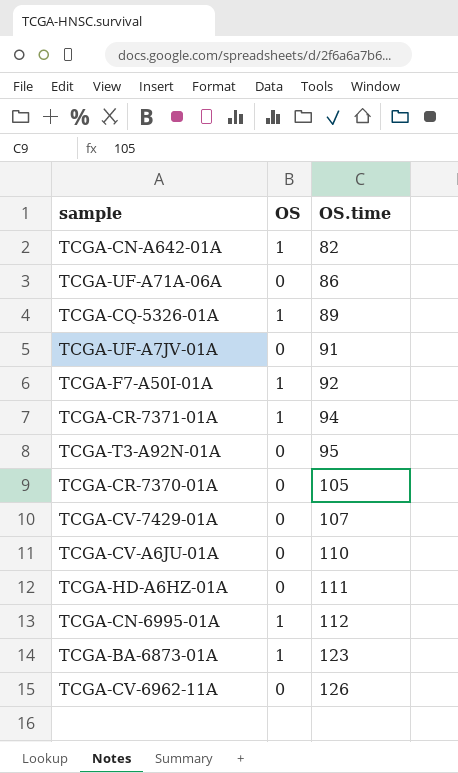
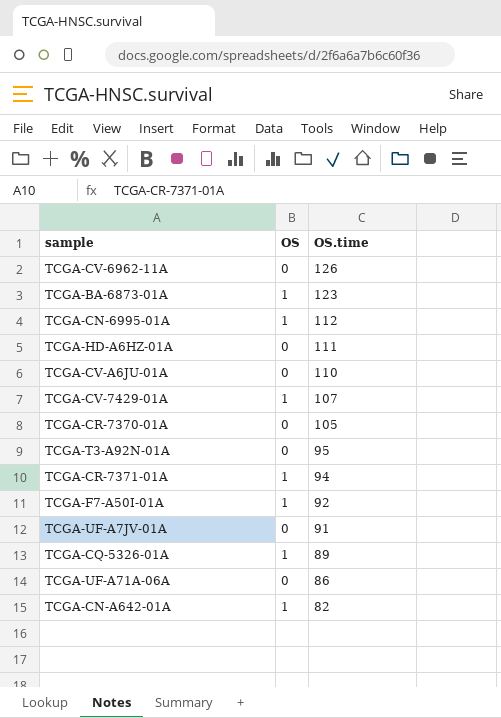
row order: OS.time ascending -> OS.time descending
TCGA-CV-7429-01A | OS: 0 -> 1

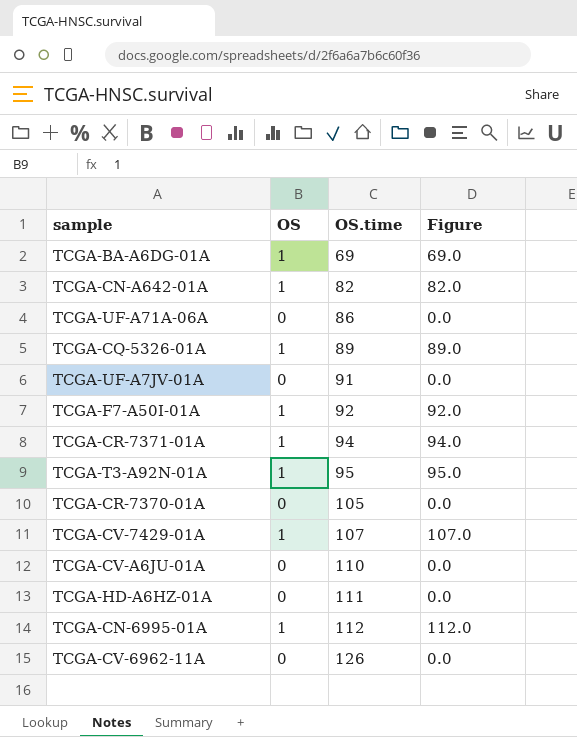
row order: OS.time descending -> OS.time ascending
column Figure | formula: none -> [OS] * [OS.time]
row TCGA-BA-6873-01A: 1 | 123 -> none
row TCGA-BA-A6DG-01A: none -> 1 | 69 | 69.0
TCGA-T3-A92N-01A | OS: 0 -> 1

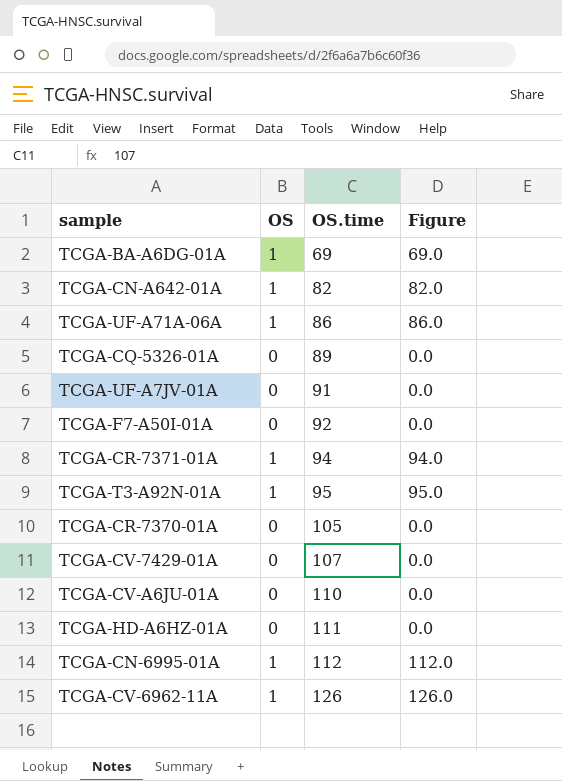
TCGA-UF-A71A-06A | OS: 0 -> 1
TCGA-UF-A71A-06A | Figure: 0.0 -> 86.0
TCGA-CQ-5326-01A | OS: 1 -> 0
TCGA-CQ-5326-01A | Figure: 89.0 -> 0.0
TCGA-F7-A50I-01A | OS: 1 -> 0
TCGA-F7-A50I-01A | Figure: 92.0 -> 0.0
TCGA-CV-7429-01A | OS: 1 -> 0
TCGA-CV-7429-01A | Figure: 107.0 -> 0.0
TCGA-CV-6962-11A | OS: 0 -> 1
TCGA-CV-6962-11A | Figure: 0.0 -> 126.0

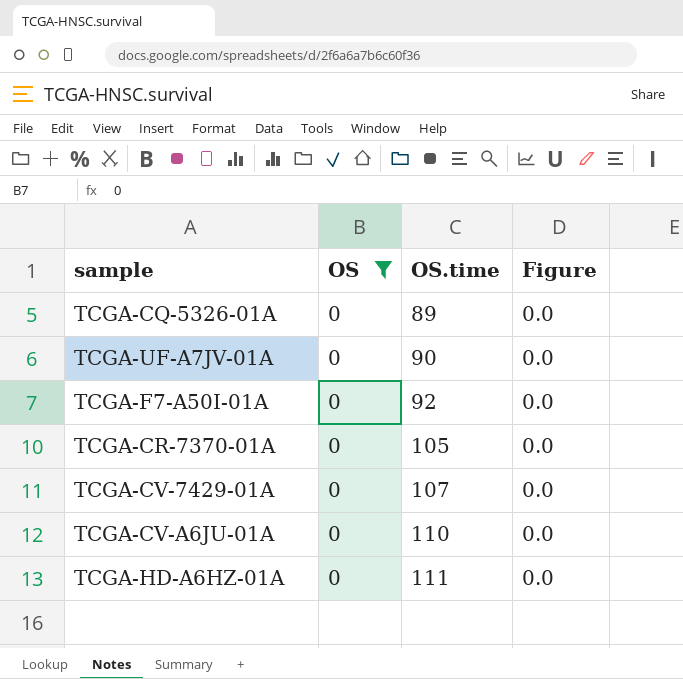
filter: none -> OS = 0
TCGA-UF-A7JV-01A | OS.time: 91 -> 90

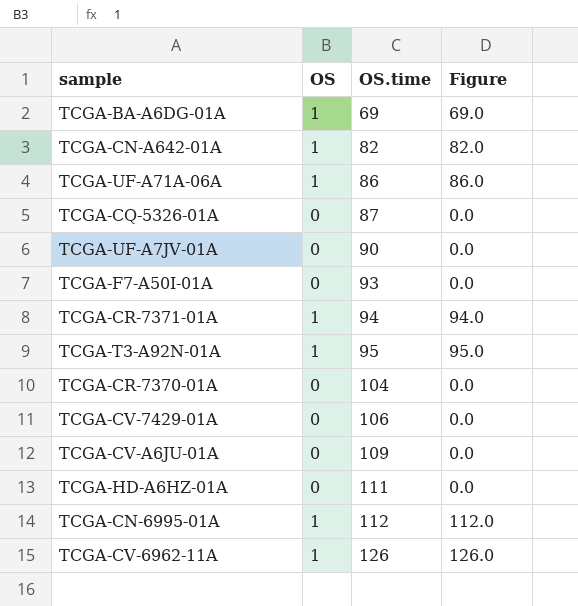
filter: OS = 0 -> none
TCGA-CQ-5326-01A | OS.time: 89 -> 87
TCGA-F7-A50I-01A | OS.time: 92 -> 93
TCGA-CR-7370-01A | OS.time: 105 -> 104
TCGA-CV-7429-01A | OS.time: 107 -> 106
TCGA-CV-A6JU-01A | OS.time: 110 -> 109

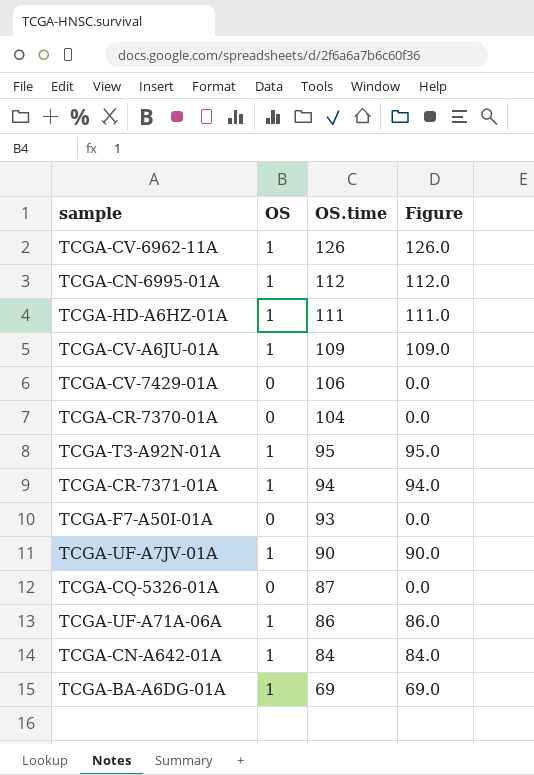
row order: OS.time ascending -> OS.time descending
TCGA-HD-A6HZ-01A | OS: 0 -> 1
TCGA-HD-A6HZ-01A | Figure: 0.0 -> 111.0
TCGA-CV-A6JU-01A | OS: 0 -> 1
TCGA-CV-A6JU-01A | Figure: 0.0 -> 109.0
TCGA-UF-A7JV-01A | OS: 0 -> 1
TCGA-UF-A7JV-01A | Figure: 0.0 -> 90.0
TCGA-CN-A642-01A | OS.time: 82 -> 84
TCGA-CN-A642-01A | Figure: 82.0 -> 84.0

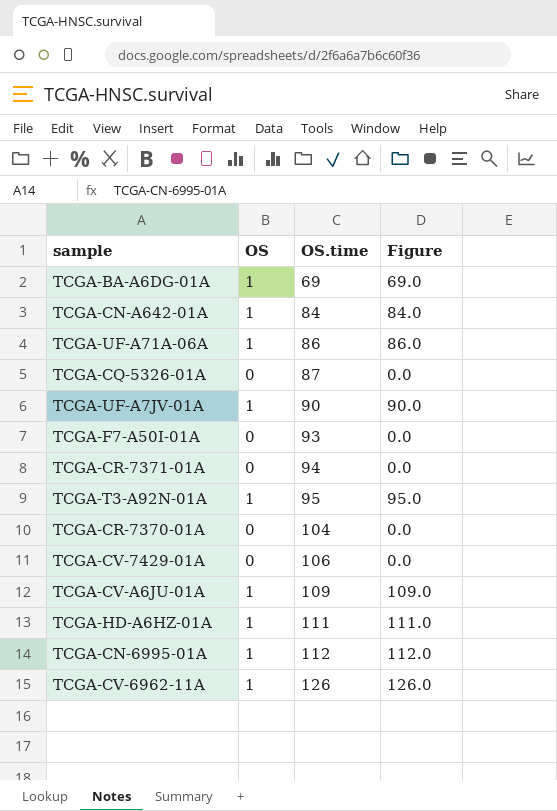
row order: OS.time descending -> OS.time ascending
TCGA-CR-7371-01A | OS: 1 -> 0
TCGA-CR-7371-01A | Figure: 94.0 -> 0.0

